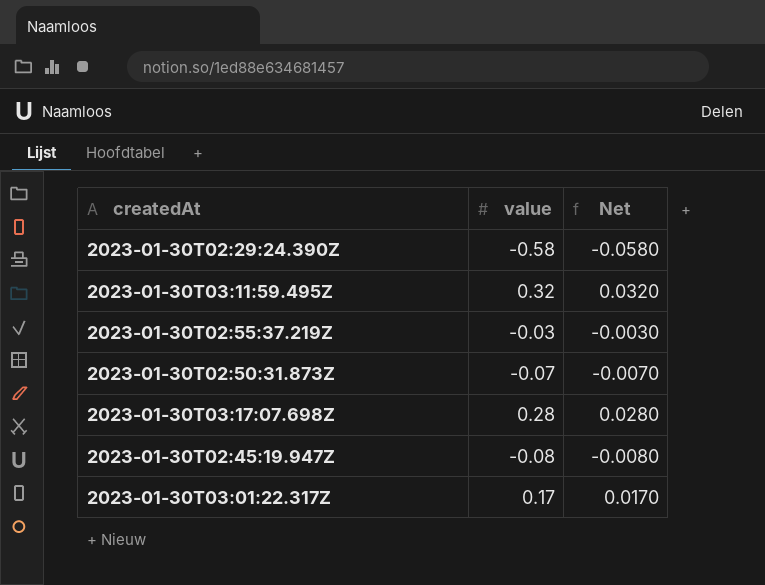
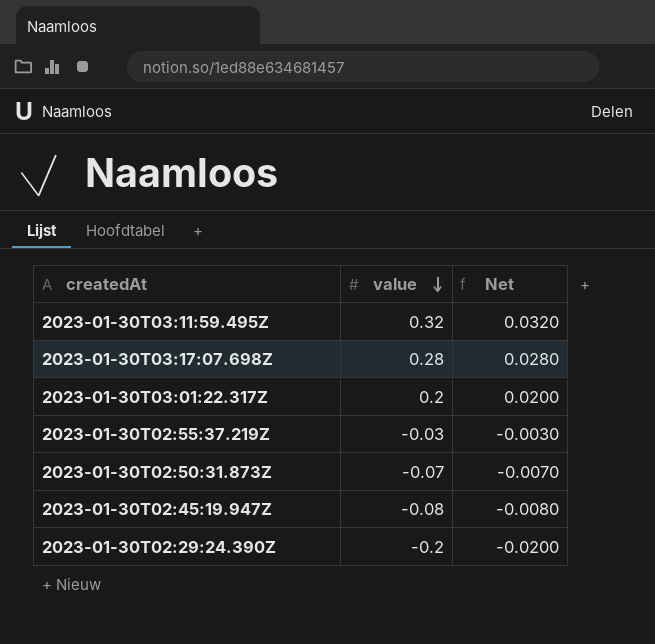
row order: none -> value descending
2023-01-30T03:01:22.317Z | value: 0.17 -> 0.2
2023-01-30T03:01:22.317Z | Net: 0.0170 -> 0.0200
2023-01-30T02:29:24.390Z | value: -0.58 -> -0.2
2023-01-30T02:29:24.390Z | Net: -0.0580 -> -0.0200

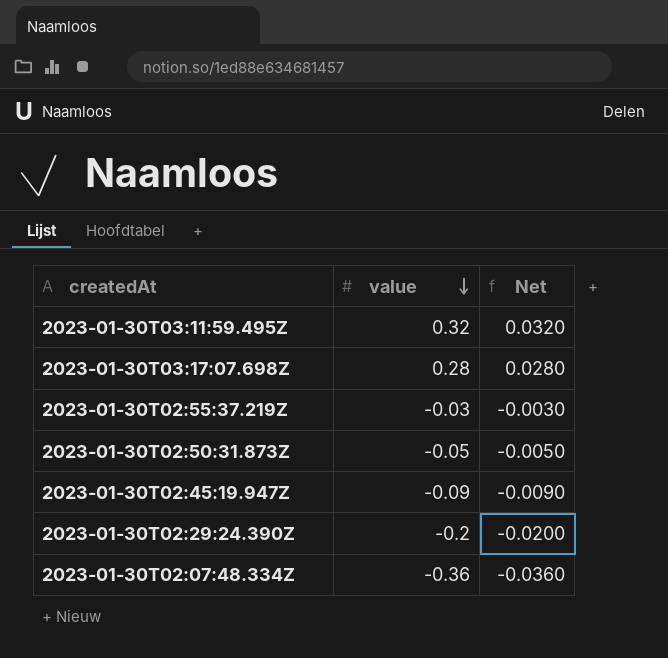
row 2023-01-30T03:01:22.317Z: 0.2 | 0.0200 -> none
2023-01-30T02:50:31.873Z | value: -0.07 -> -0.05
2023-01-30T02:50:31.873Z | Net: -0.0070 -> -0.0050
2023-01-30T02:45:19.947Z | value: -0.08 -> -0.09
2023-01-30T02:45:19.947Z | Net: -0.0080 -> -0.0090
row 2023-01-30T02:07:48.334Z: none -> -0.36 | -0.0360

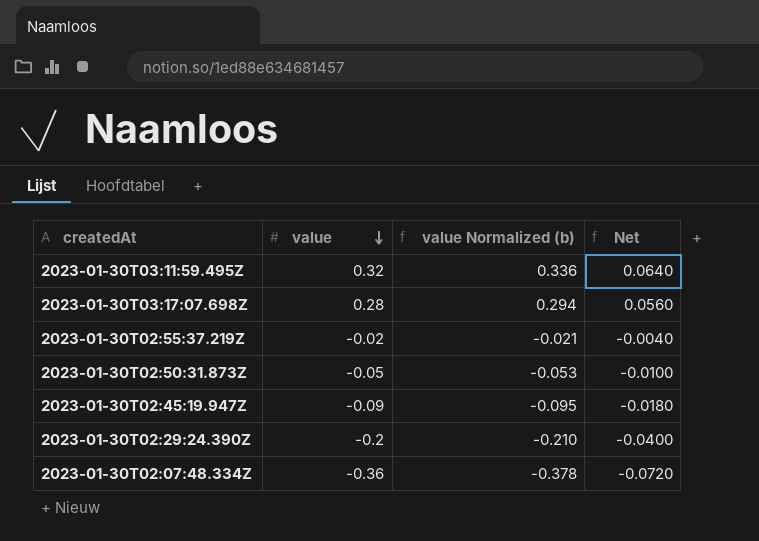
column value Normalized (b) | formula: none -> [value] * 1.05
column Net | formula: [value] * 0.1 -> [value] * 0.2
2023-01-30T02:55:37.219Z | value: -0.03 -> -0.02

